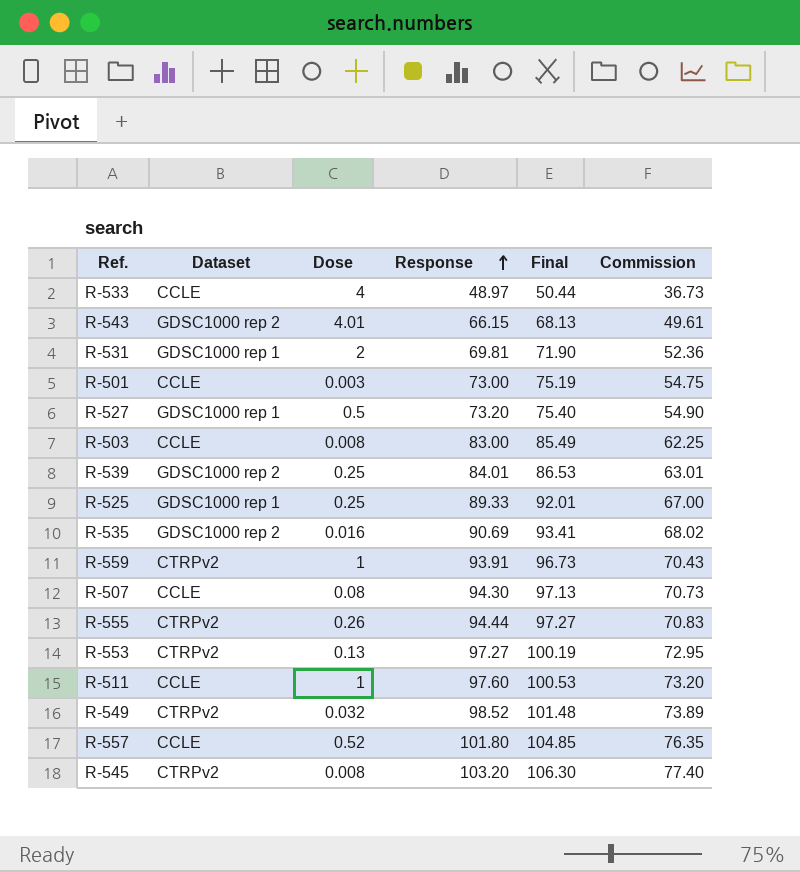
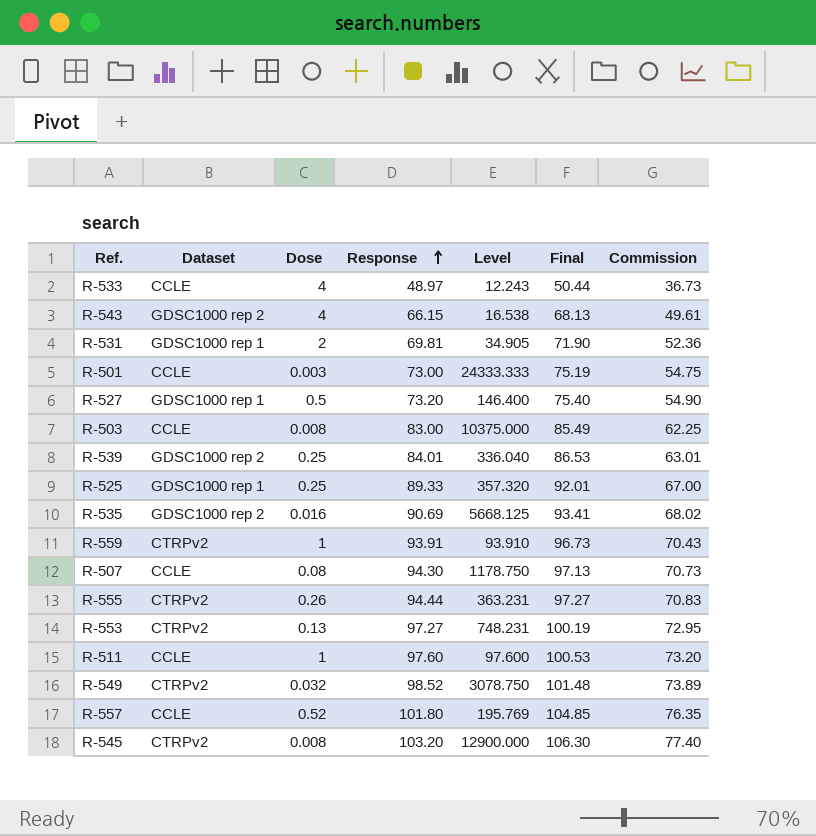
column Level | formula: none -> [Response] / [Dose]
R-543 | Dose: 4.01 -> 4

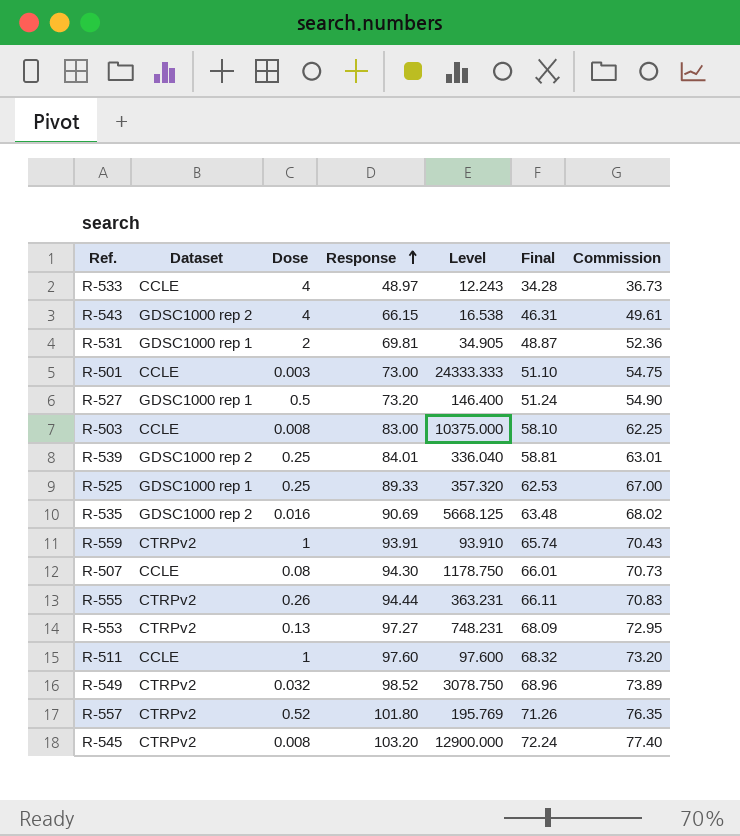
column Final | formula: [Response] * 1.03 -> [Response] * 0.7
R-557 | Dataset: CCLE -> CTRPv2

